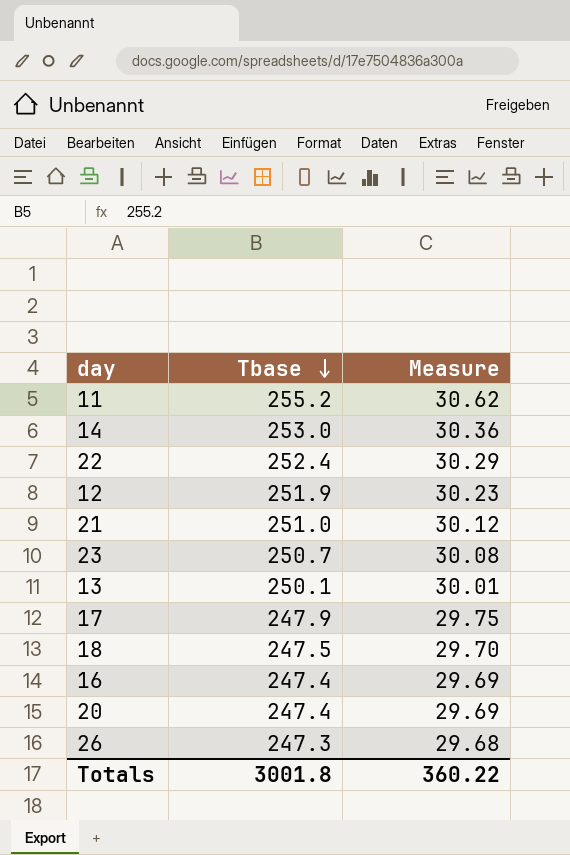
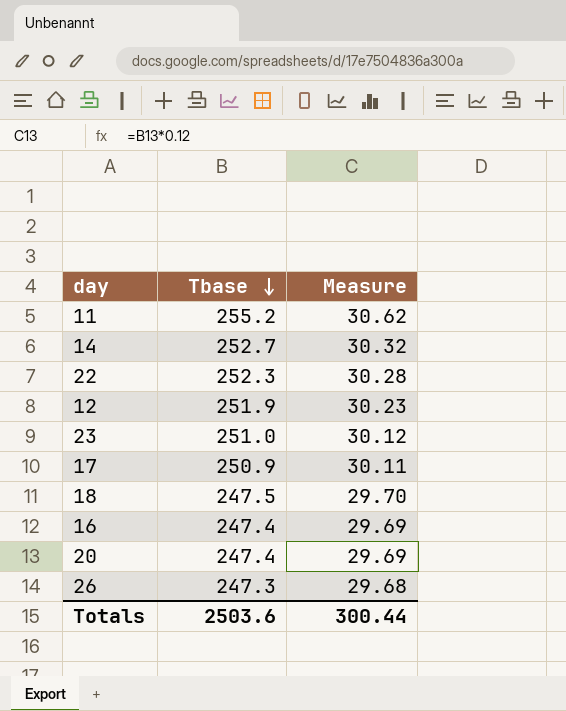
row 21: 251.0 | 30.12 -> none
row 13: 250.1 | 30.01 -> none
14 | Tbase: 253.0 -> 252.7
14 | Measure: 30.36 -> 30.32
22 | Tbase: 252.4 -> 252.3
22 | Measure: 30.29 -> 30.28
23 | Tbase: 250.7 -> 251.0
23 | Measure: 30.08 -> 30.12
17 | Tbase: 247.9 -> 250.9
17 | Measure: 29.75 -> 30.11
Totals | Tbase: 3001.8 -> 2503.6
Totals | Measure: 360.22 -> 300.44

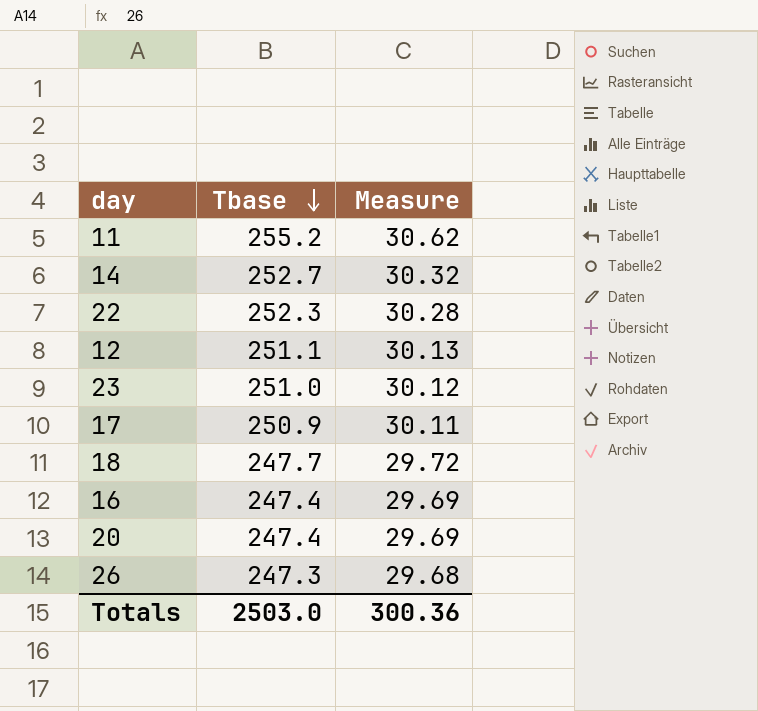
12 | Tbase: 251.9 -> 251.1
12 | Measure: 30.23 -> 30.13
18 | Tbase: 247.5 -> 247.7
18 | Measure: 29.70 -> 29.72
Totals | Tbase: 2503.6 -> 2503.0
Totals | Measure: 300.44 -> 300.36

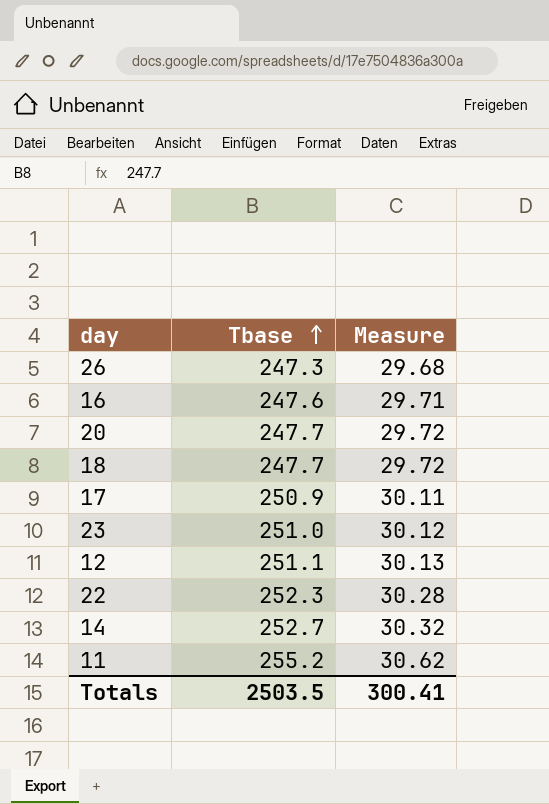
row order: Tbase descending -> Tbase ascending
16 | Tbase: 247.4 -> 247.6
16 | Measure: 29.69 -> 29.71
20 | Tbase: 247.4 -> 247.7
20 | Measure: 29.69 -> 29.72
Totals | Tbase: 2503.0 -> 2503.5
Totals | Measure: 300.36 -> 300.41

